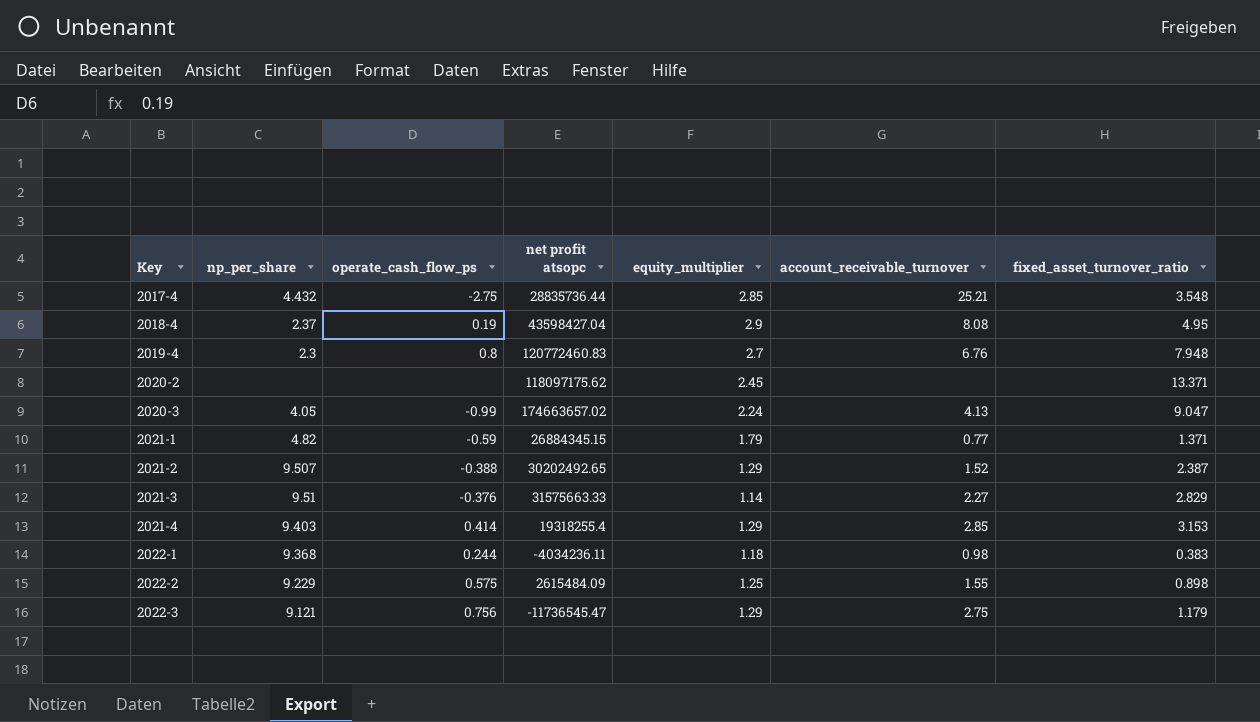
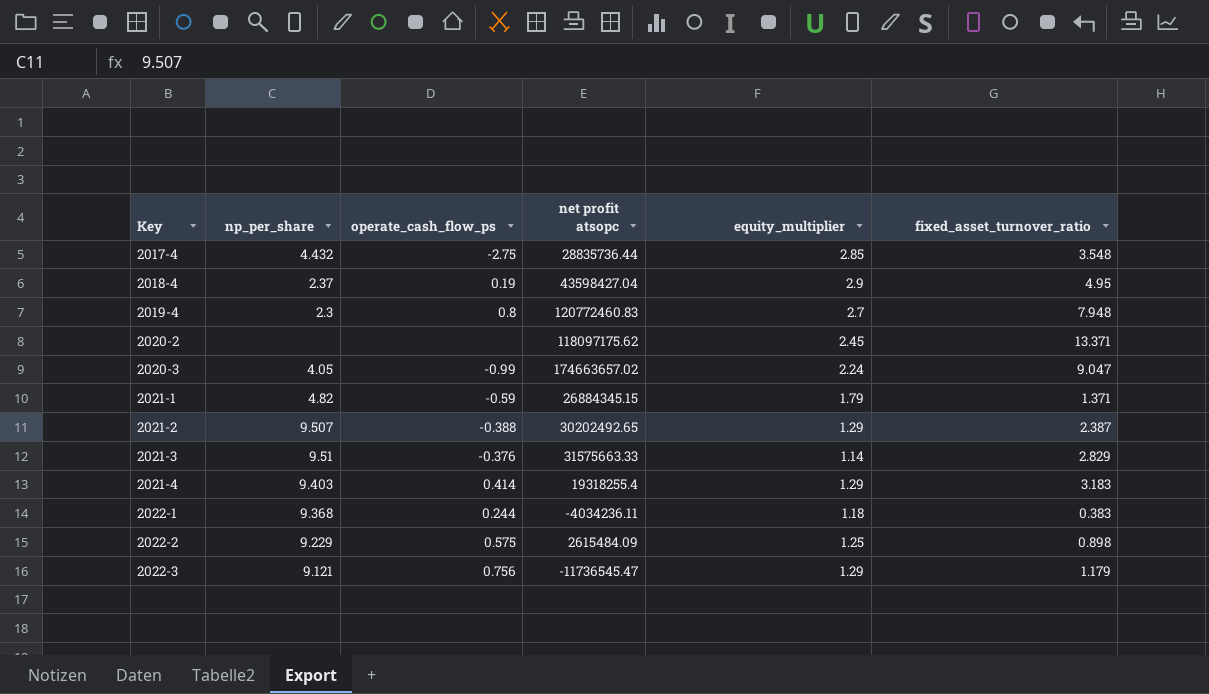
column account_receivable_turnover | position: 6 -> none
2021-4 | fixed_asset_turnover_ratio: 3.153 -> 3.183

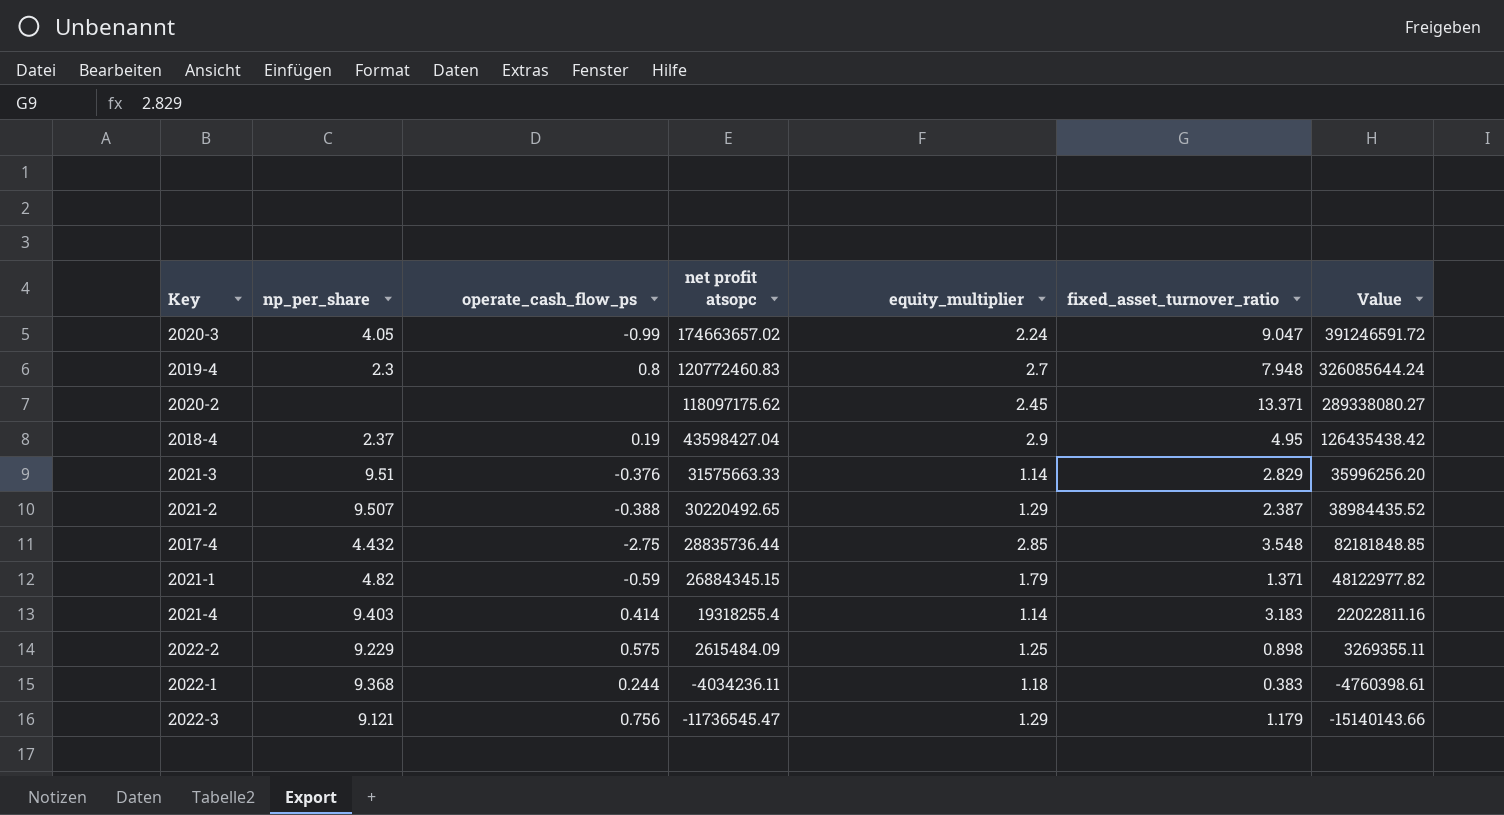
row order: Key ascending -> net profit atsopc descending
column Value | formula: none -> [net profit atsopc] * [equity_multiplier]
2021-2 | net profit atsopc: 30202492.65 -> 30220492.65
2021-4 | equity_multiplier: 1.29 -> 1.14

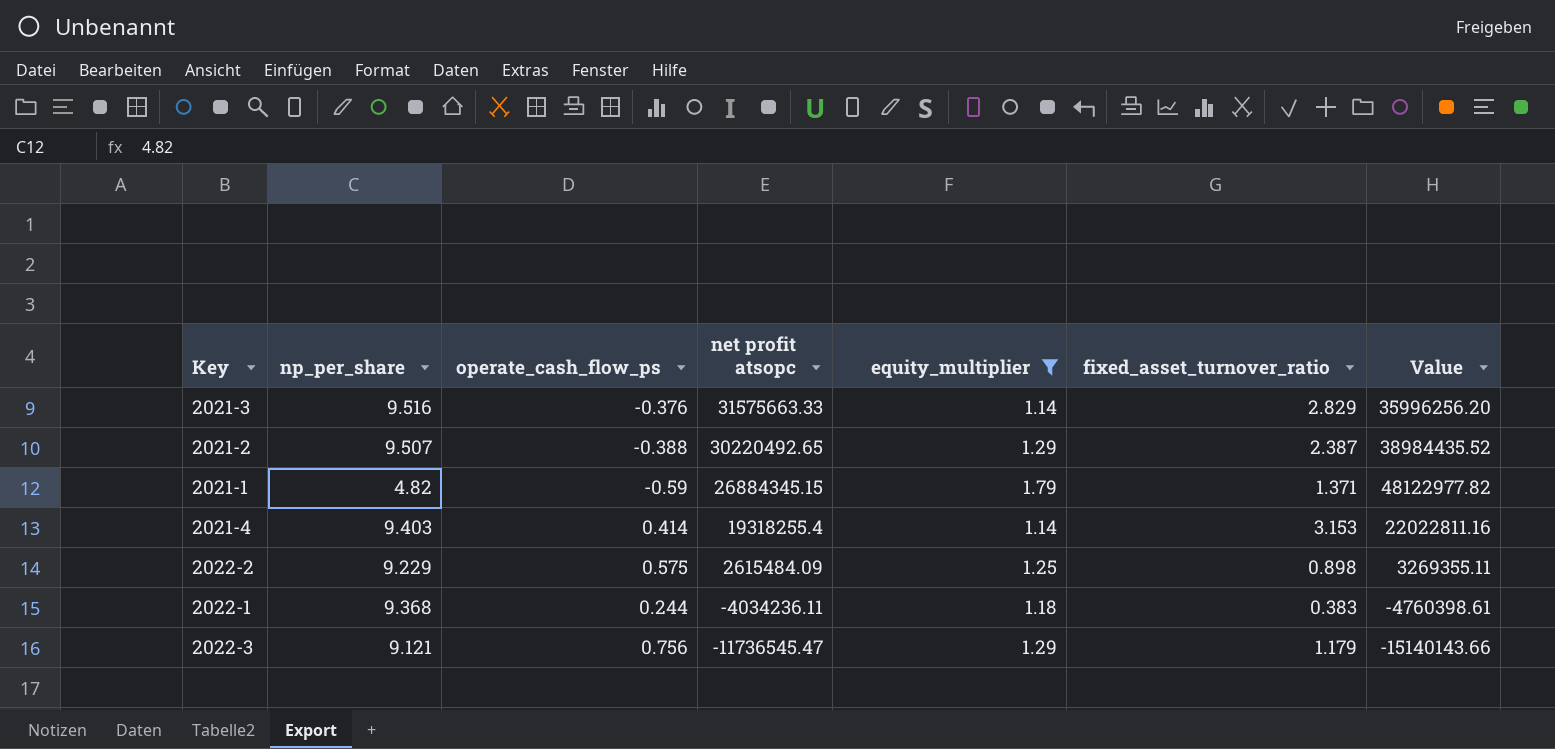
filter: none -> equity_multiplier <= 1.79
2021-3 | np_per_share: 9.51 -> 9.516
2021-4 | fixed_asset_turnover_ratio: 3.183 -> 3.153

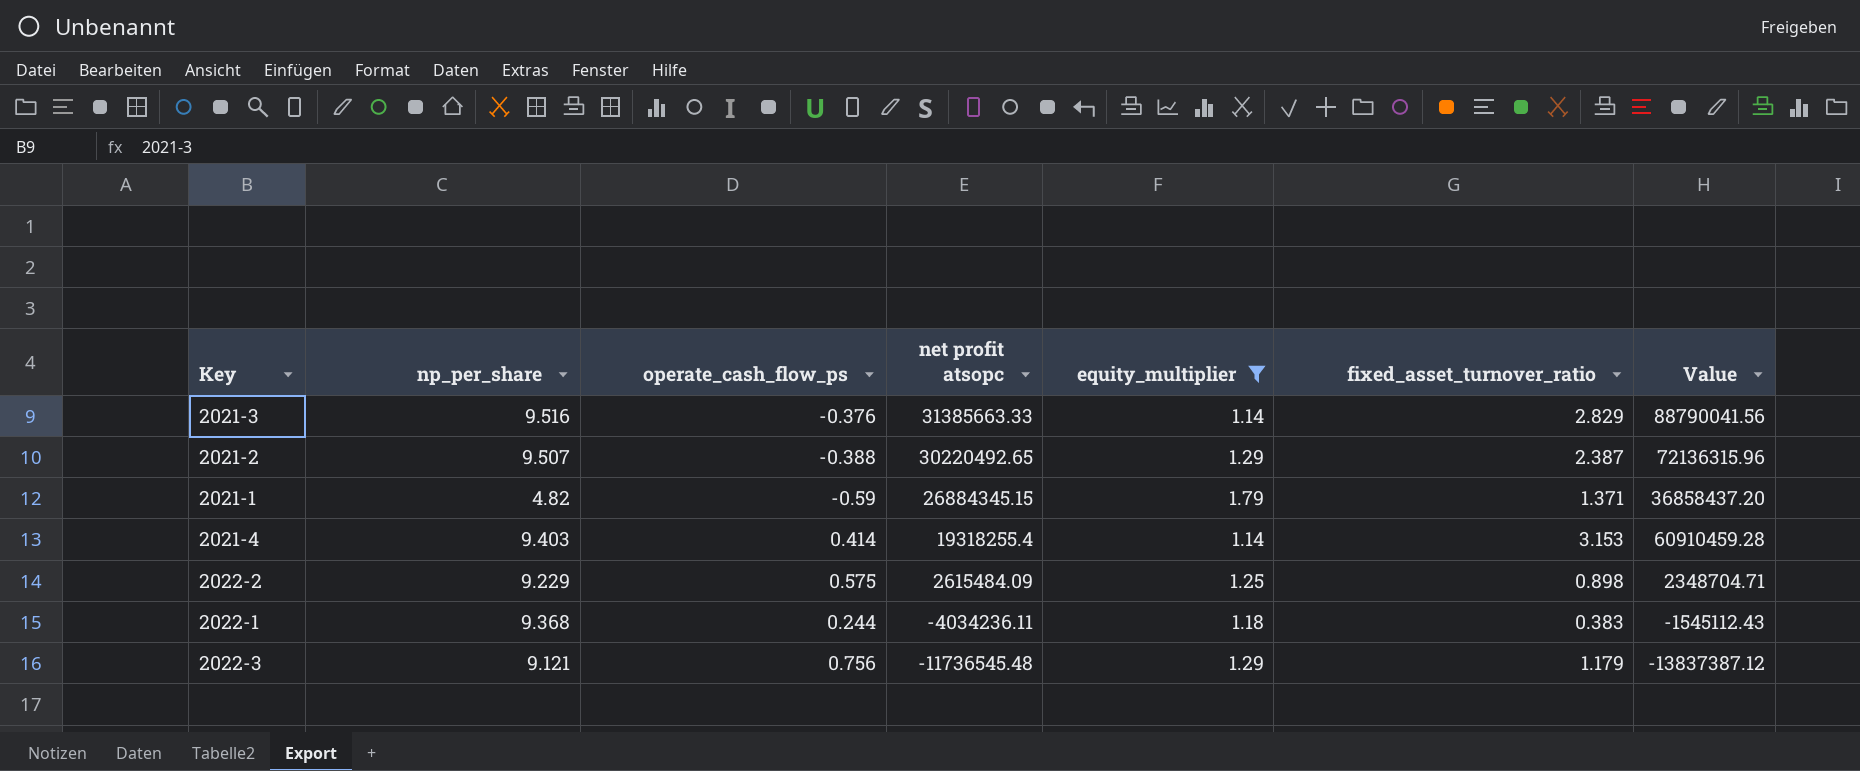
column Value | formula: [net profit atsopc] * [equity_multiplier] -> [net profit atsopc] * [fixed_asset_turnover_ratio]
2021-3 | net profit atsopc: 31575663.33 -> 31385663.33
2022-3 | net profit atsopc: -11736545.47 -> -11736545.48

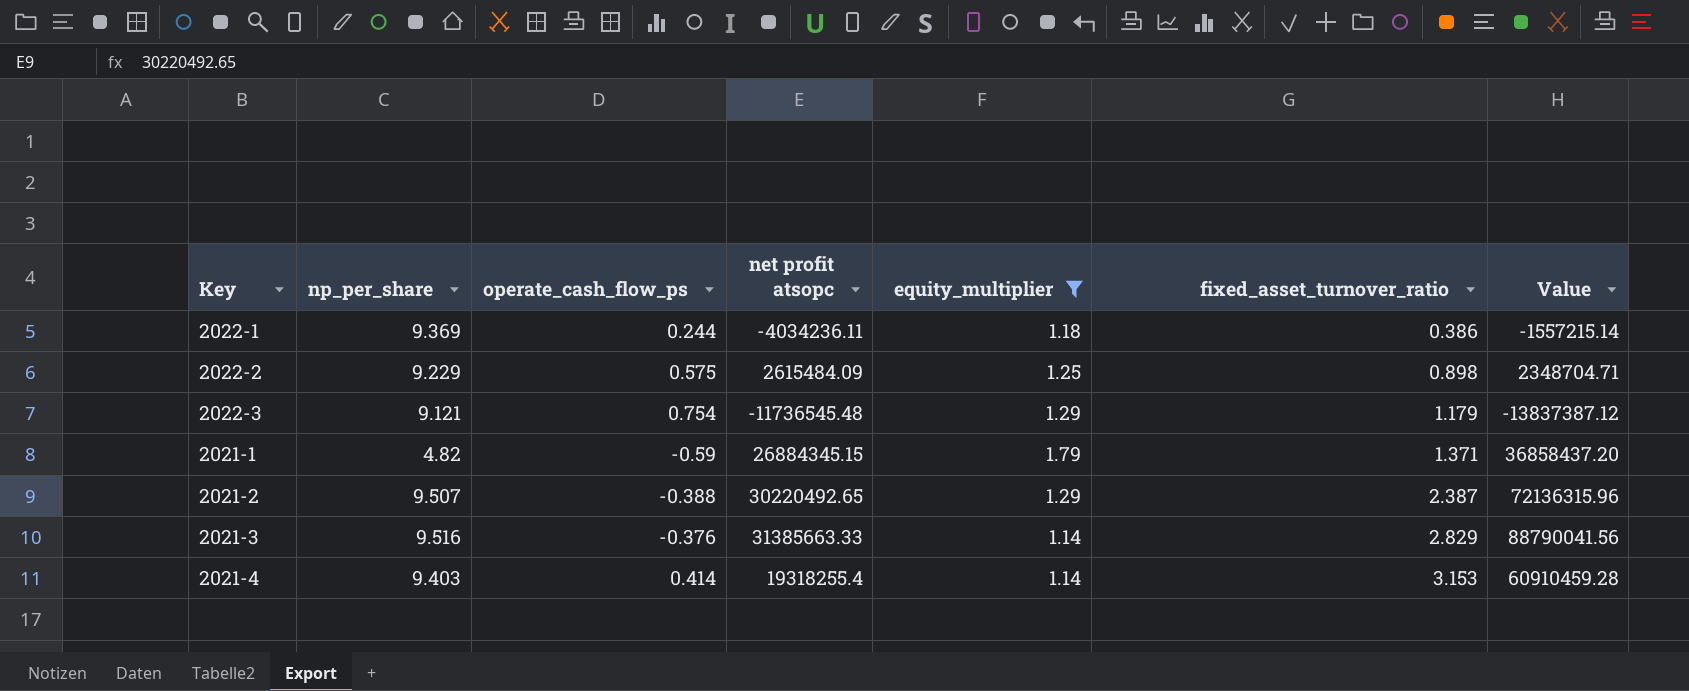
row order: net profit atsopc descending -> fixed_asset_turnover_ratio ascending
2022-1 | np_per_share: 9.368 -> 9.369
2022-1 | fixed_asset_turnover_ratio: 0.383 -> 0.386
2022-1 | Value: -1545112.43 -> -1557215.14
2022-3 | operate_cash_flow_ps: 0.756 -> 0.754

